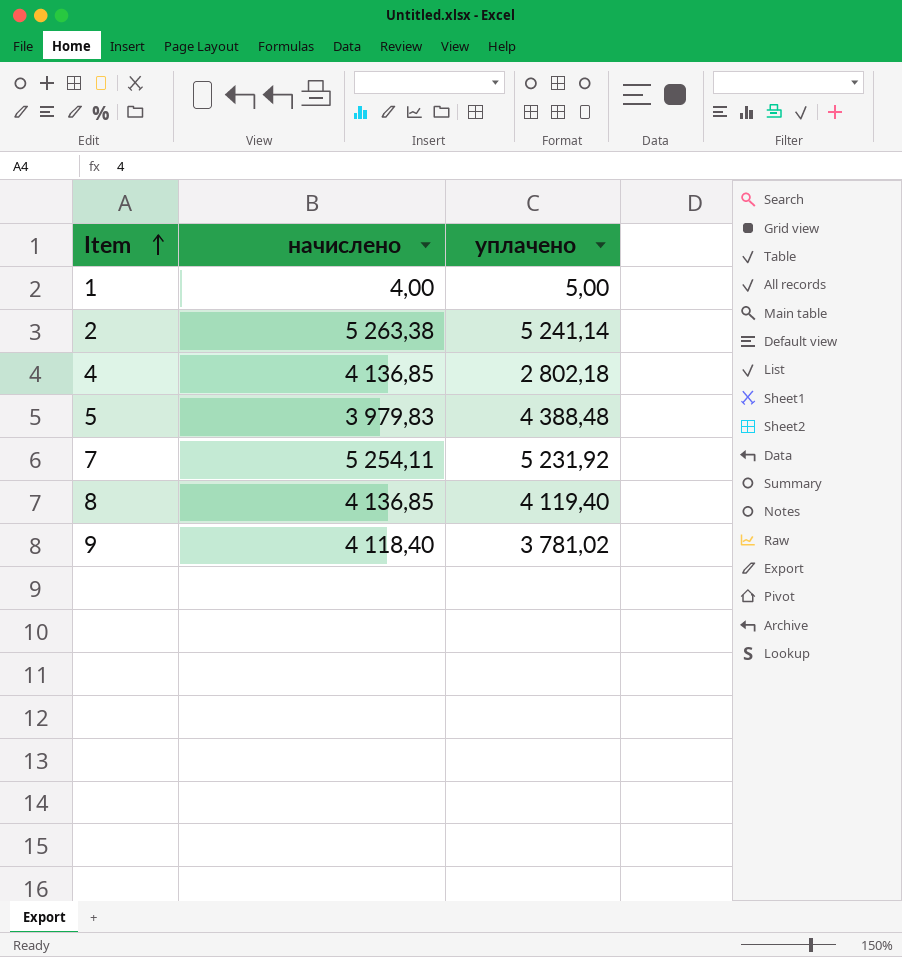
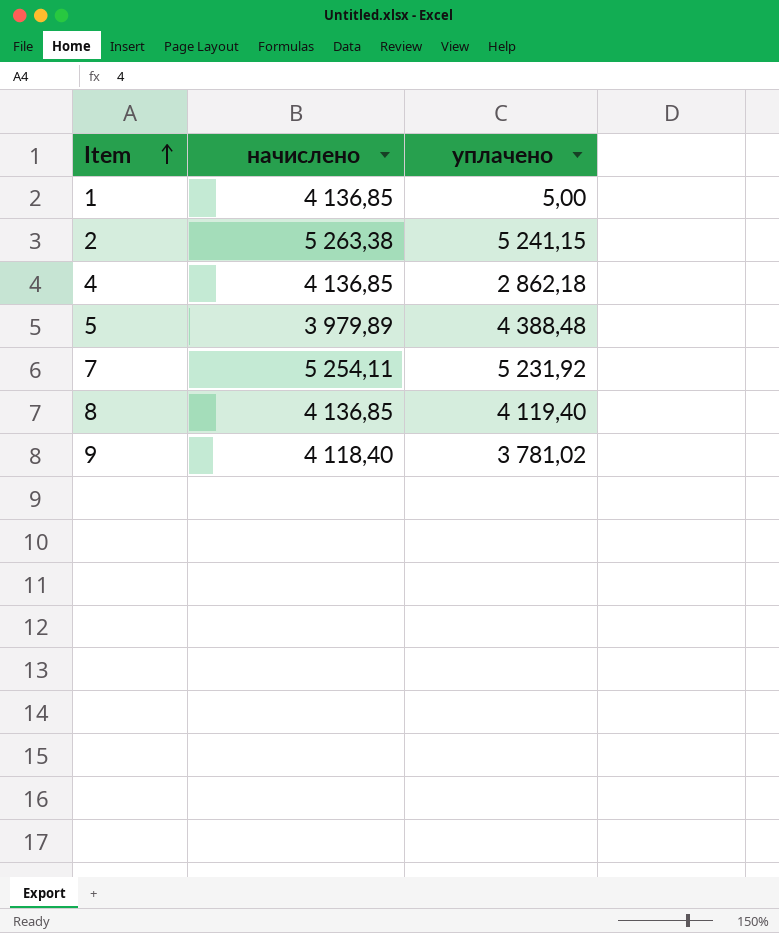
1 | начислено: 4,00 -> 4 136,85
2 | уплачено: 5 241,14 -> 5 241,15
4 | уплачено: 2 802,18 -> 2 862,18
5 | начислено: 3 979,83 -> 3 979,89

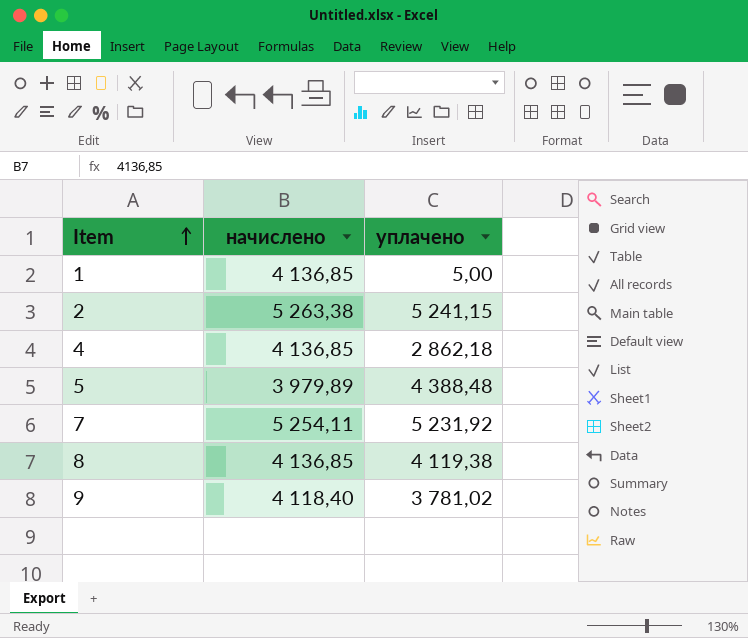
8 | уплачено: 4 119,40 -> 4 119,38

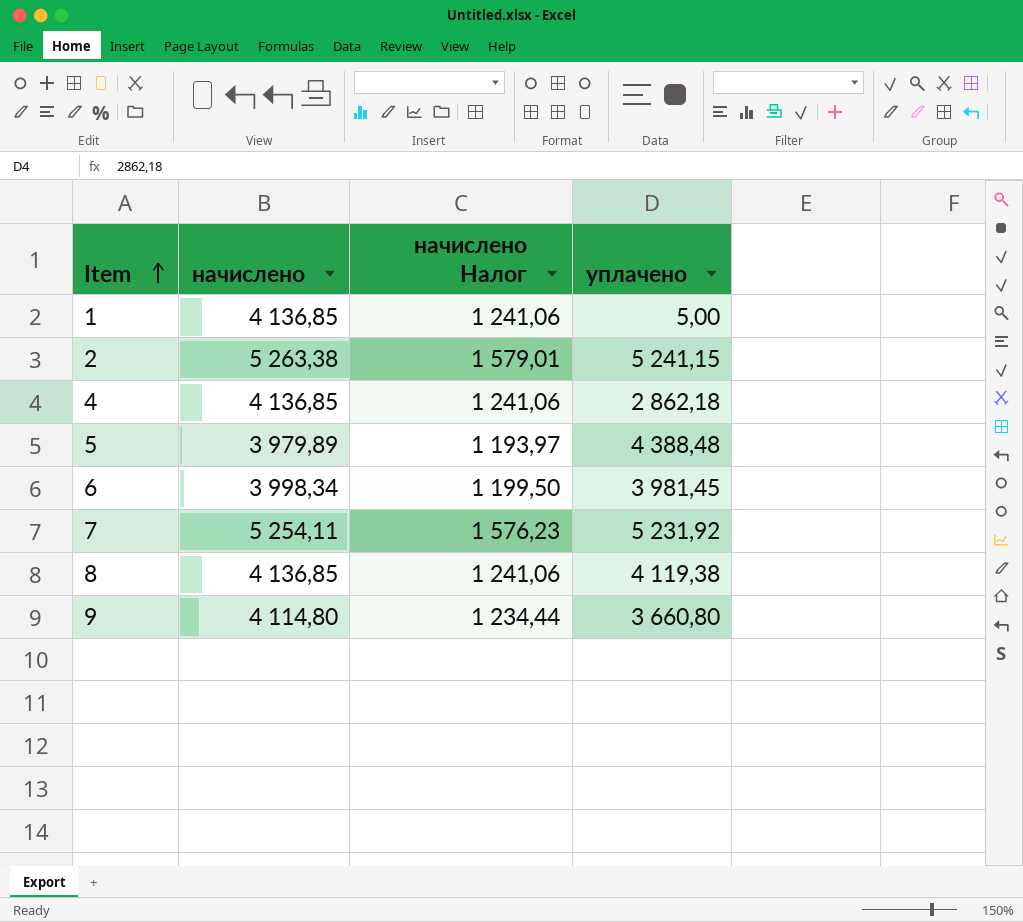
column начислено Налог | formula: none -> [начислено] * 0,3
row 6: none -> 3 998,34 | 1 199,50 | 3 981,45
9 | начислено: 4 118,40 -> 4 114,80
9 | уплачено: 3 781,02 -> 3 660,80

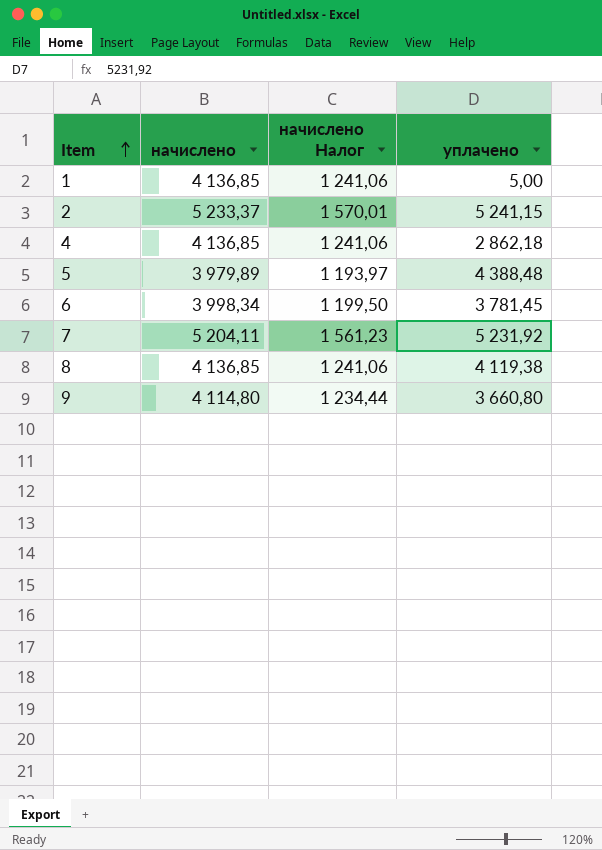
2 | начислено: 5 263,38 -> 5 233,37
2 | начислено Налог: 1 579,01 -> 1 570,01
6 | уплачено: 3 981,45 -> 3 781,45
7 | начислено: 5 254,11 -> 5 204,11
7 | начислено Налог: 1 576,23 -> 1 561,23

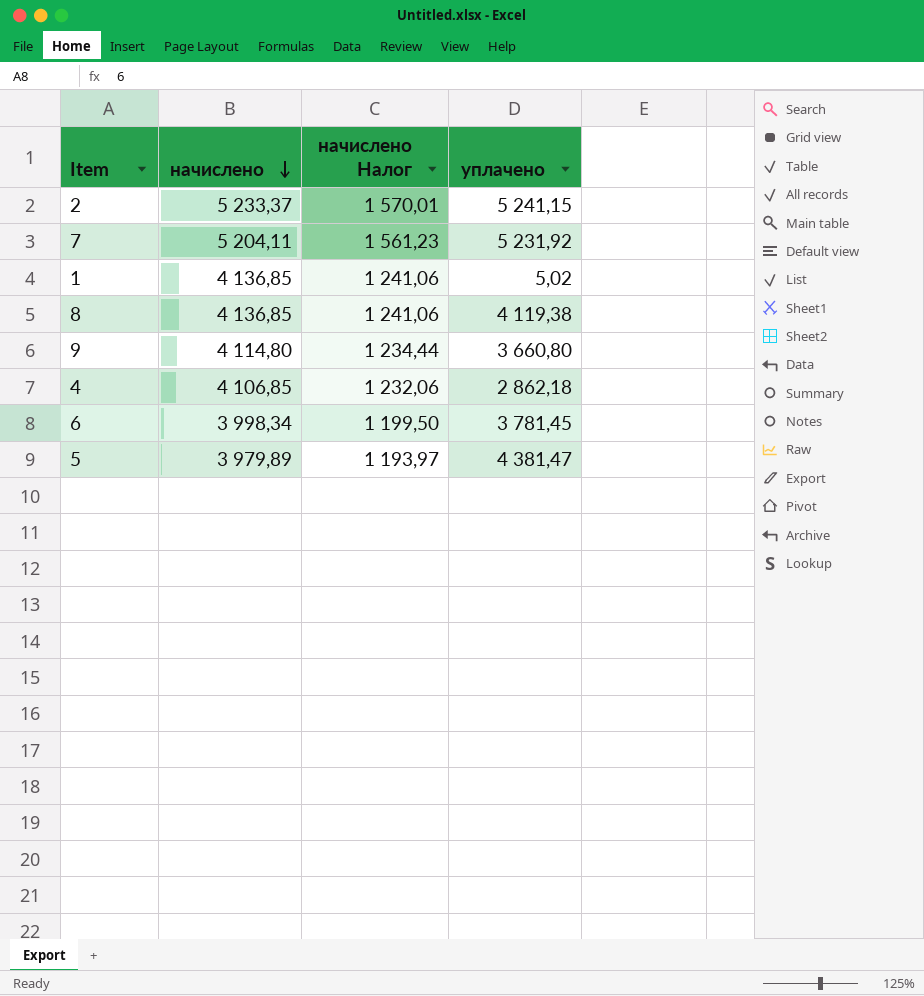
row order: Item ascending -> начислено descending
1 | уплачено: 5,00 -> 5,02
4 | начислено: 4 136,85 -> 4 106,85
4 | начислено Налог: 1 241,06 -> 1 232,06
5 | уплачено: 4 388,48 -> 4 381,47

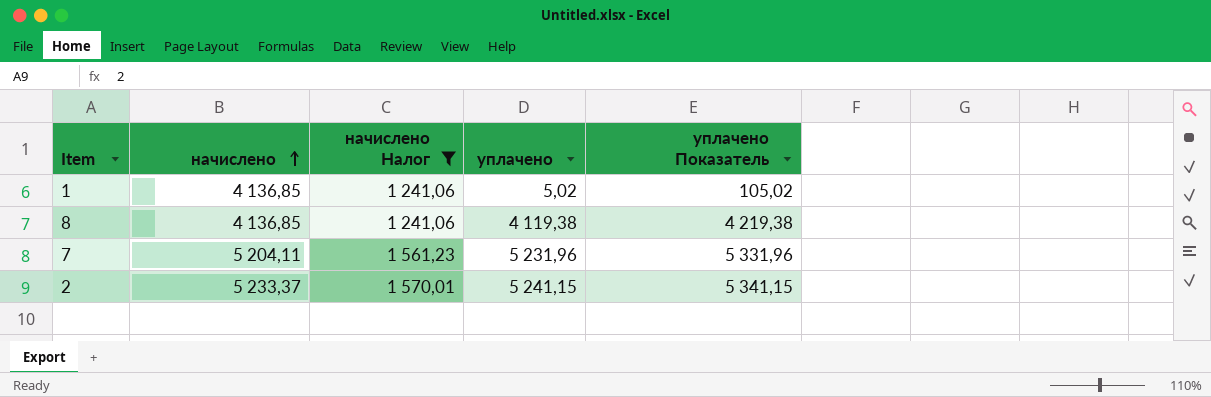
filter: none -> начислено Налог >= 1 241,06
row order: начислено descending -> начислено ascending
column уплачено Показатель | formula: none -> [уплачено] + 100
7 | уплачено: 5 231,92 -> 5 231,96

